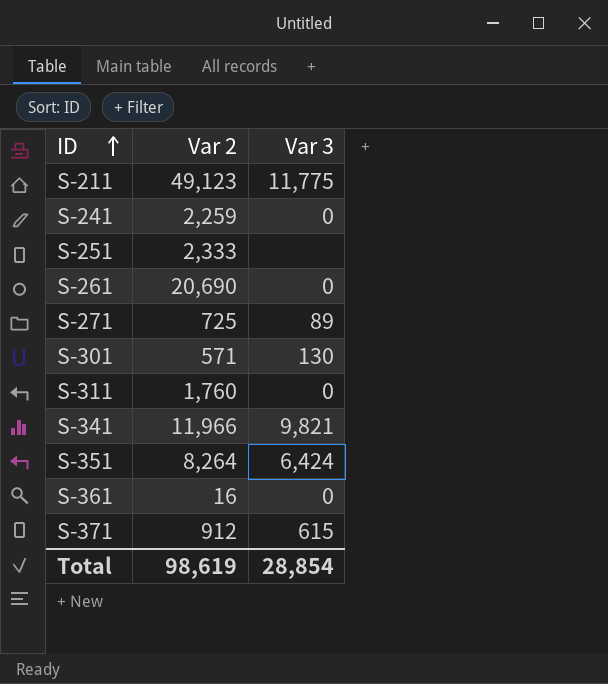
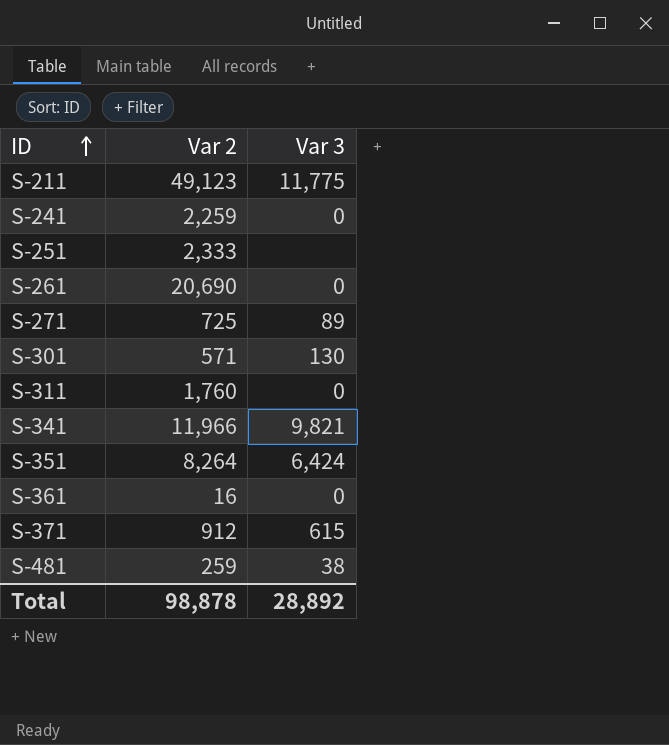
row S-481: none -> 259 | 38
Total | Var 2: 98,619 -> 98,878
Total | Var 3: 28,854 -> 28,892

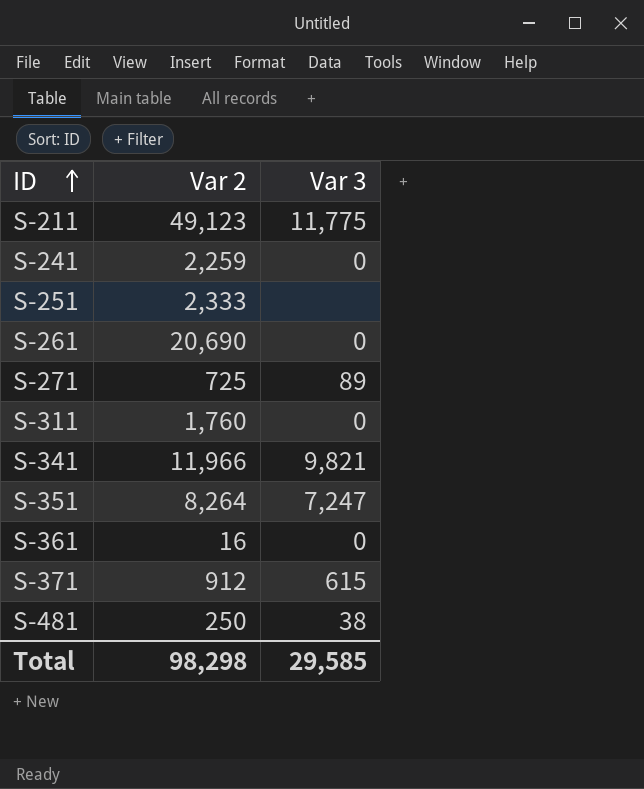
row S-301: 571 | 130 -> none
S-351 | Var 3: 6,424 -> 7,247
S-481 | Var 2: 259 -> 250
Total | Var 2: 98,878 -> 98,298
Total | Var 3: 28,892 -> 29,585

